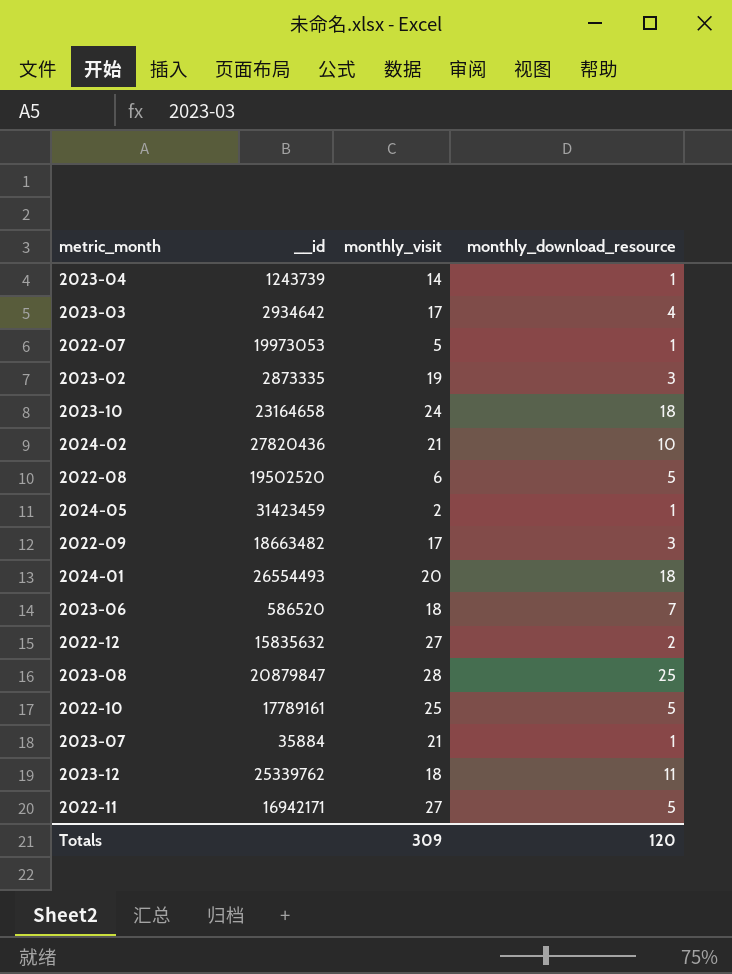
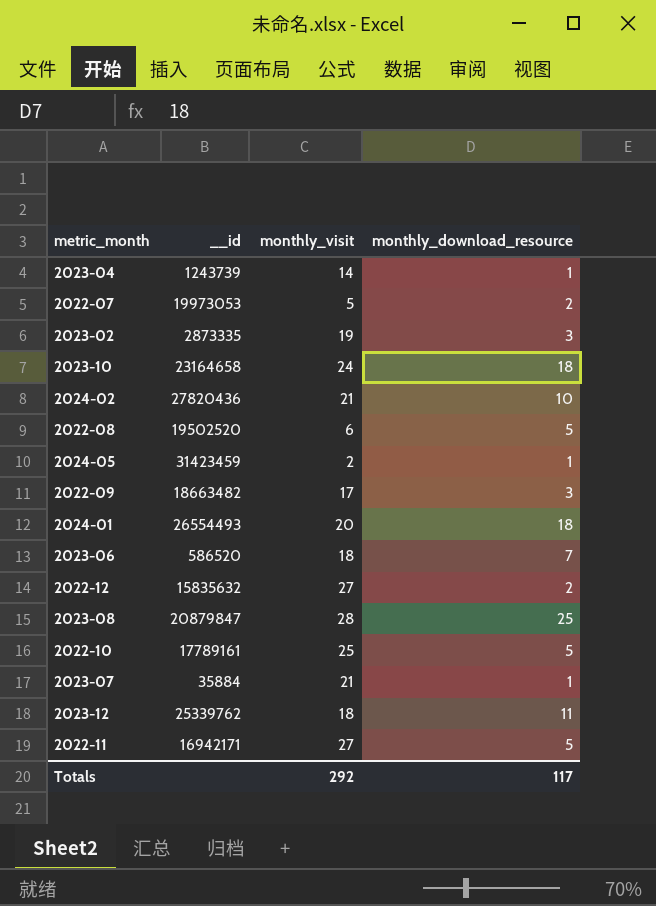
row 2023-03: 2934642 | 17 | 4 -> none
2022-07 | monthly_download_resource: 1 -> 2
Totals | monthly_visit: 309 -> 292
Totals | monthly_download_resource: 120 -> 117

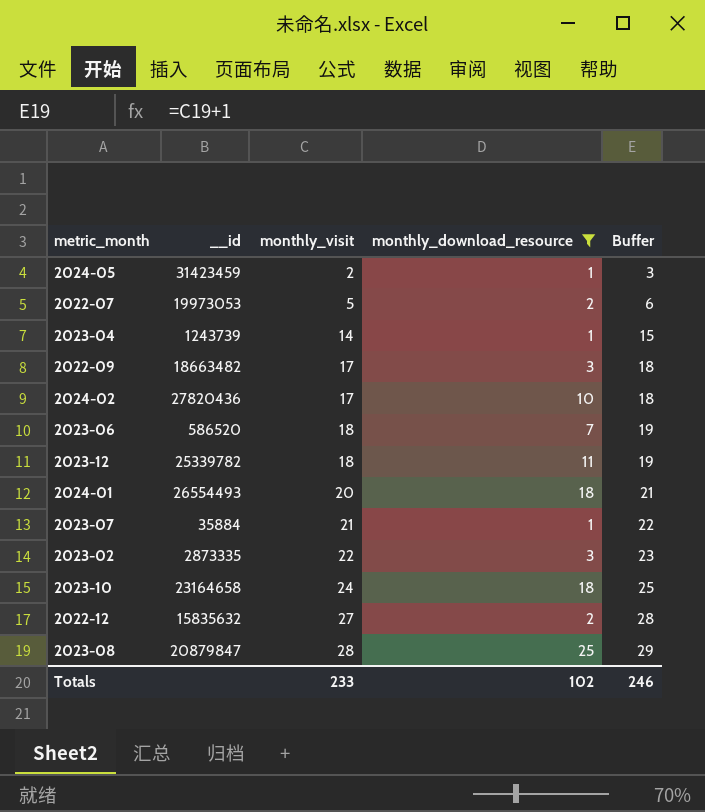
filter: none -> monthly_download_resource != 5
row order: none -> monthly_visit ascending
column Buffer | formula: none -> [monthly_visit] + 1
2024-02 | monthly_visit: 21 -> 17
2023-12 | __id: 25339762 -> 25339782
2023-02 | monthly_visit: 19 -> 22
Totals | monthly_visit: 292 -> 233
Totals | monthly_download_resource: 117 -> 102

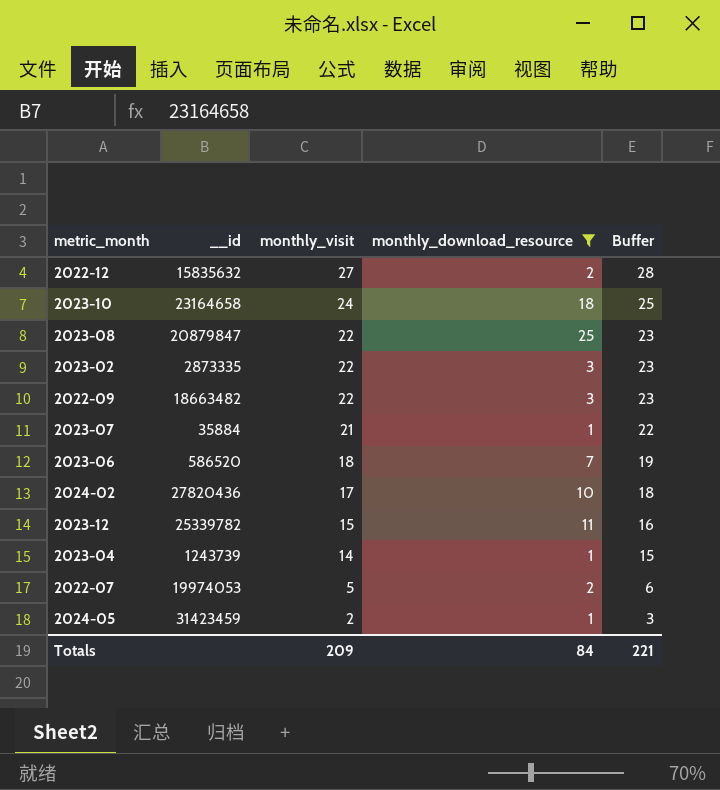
row order: monthly_visit ascending -> monthly_visit descending
row 2024-01: 26554493 | 20 | 18 | 21 -> none
2023-08 | monthly_visit: 28 -> 22
2023-08 | Buffer: 29 -> 23
2022-09 | monthly_visit: 17 -> 22
2022-09 | Buffer: 18 -> 23
2023-12 | monthly_visit: 18 -> 15
2023-12 | Buffer: 19 -> 16
2022-07 | __id: 19973053 -> 19974053
Totals | monthly_visit: 233 -> 209
Totals | monthly_download_resource: 102 -> 84
Totals | Buffer: 246 -> 221

